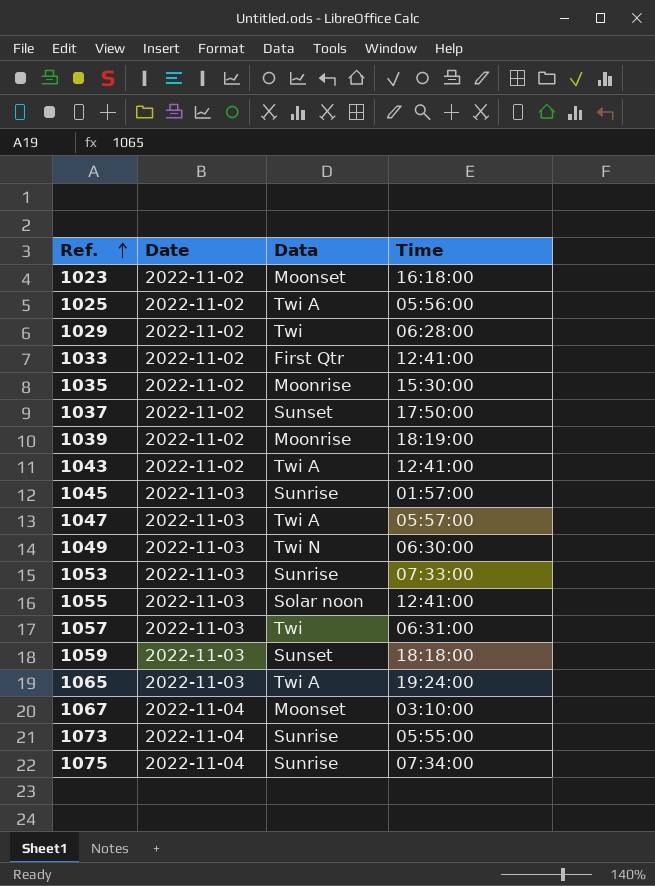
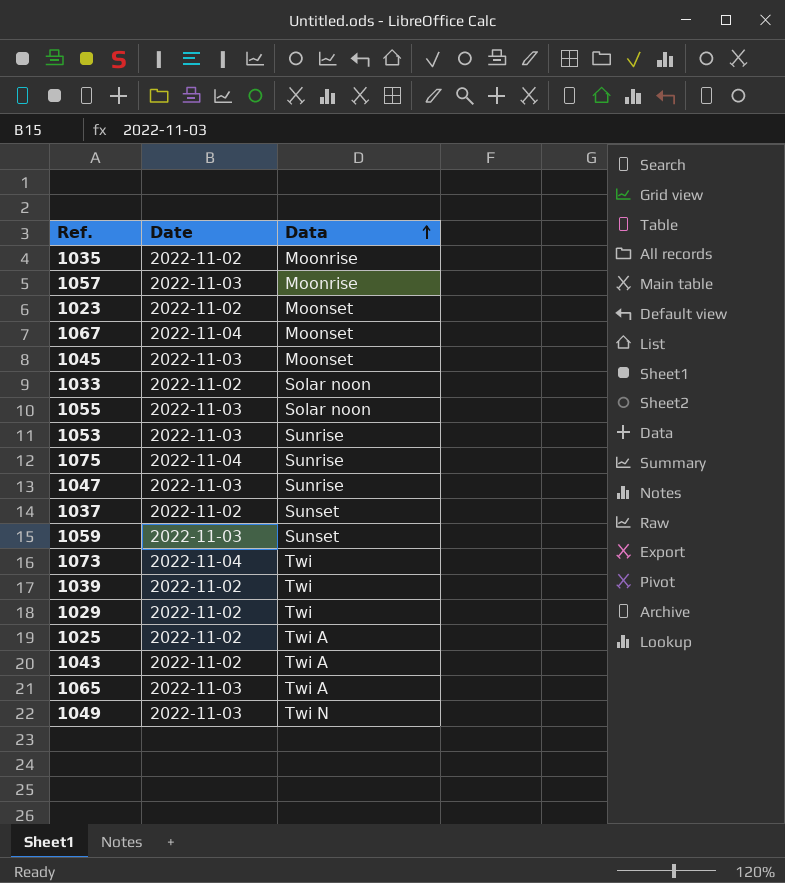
row order: Ref. ascending -> Data ascending
column Time | position: 4 -> none
1057 | Data: Twi -> Moonrise
1045 | Data: Sunrise -> Moonset
1033 | Data: First Qtr -> Solar noon
1047 | Data: Twi A -> Sunrise
1073 | Data: Sunrise -> Twi
1039 | Data: Moonrise -> Twi

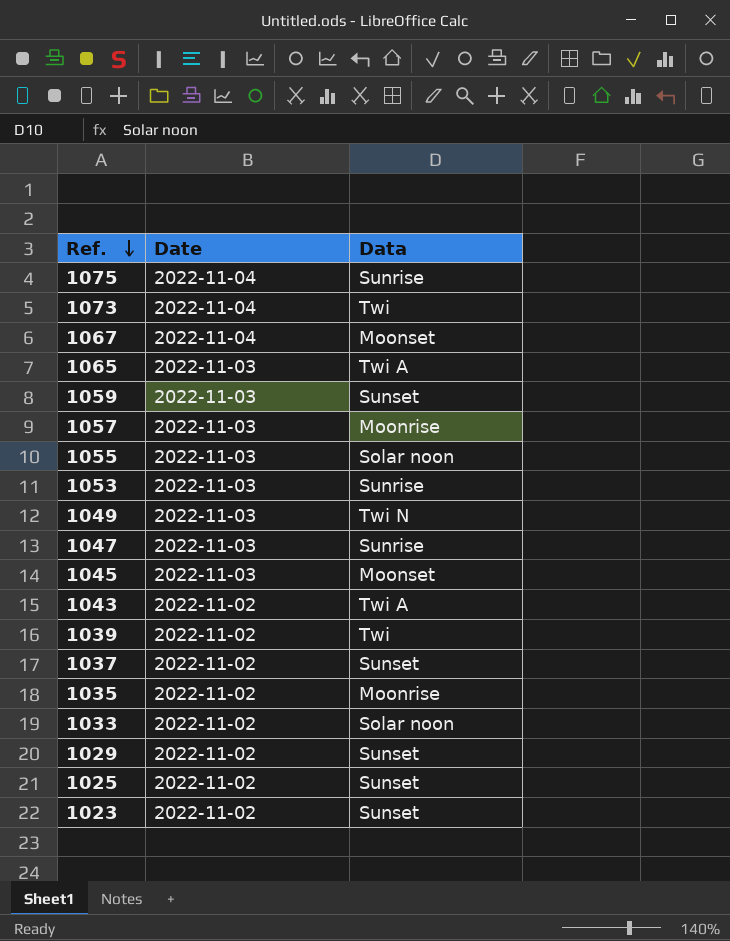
row order: Data ascending -> Ref. descending
1029 | Data: Twi -> Sunset
1025 | Data: Twi A -> Sunset
1023 | Data: Moonset -> Sunset

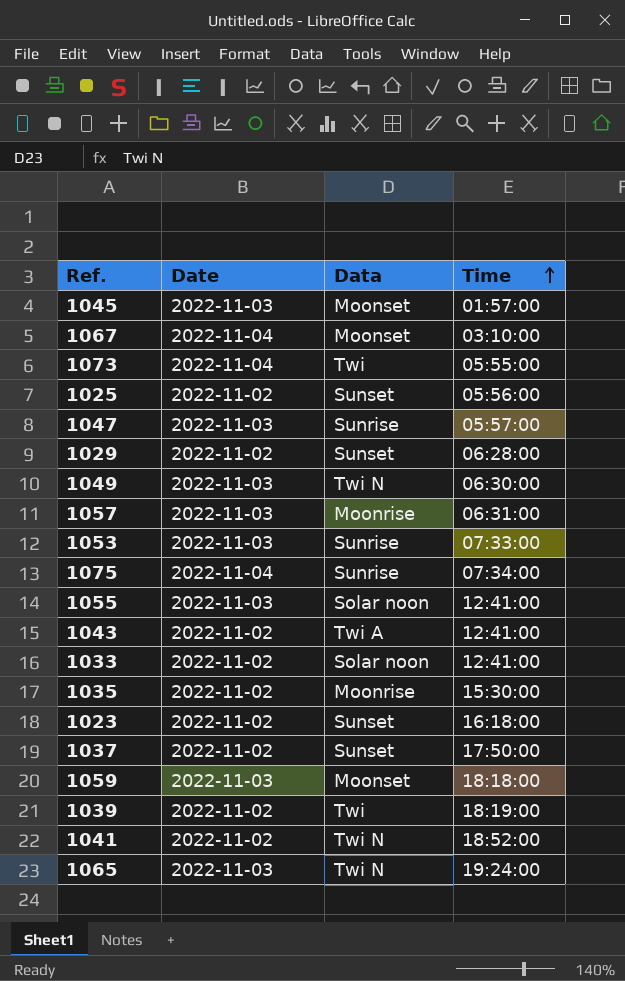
row order: Ref. descending -> Time ascending
column Time | position: none -> 4
1059 | Data: Sunset -> Moonset
row 1041: none -> 2022-11-02 | Twi N | 18:52:00
1065 | Data: Twi A -> Twi N

